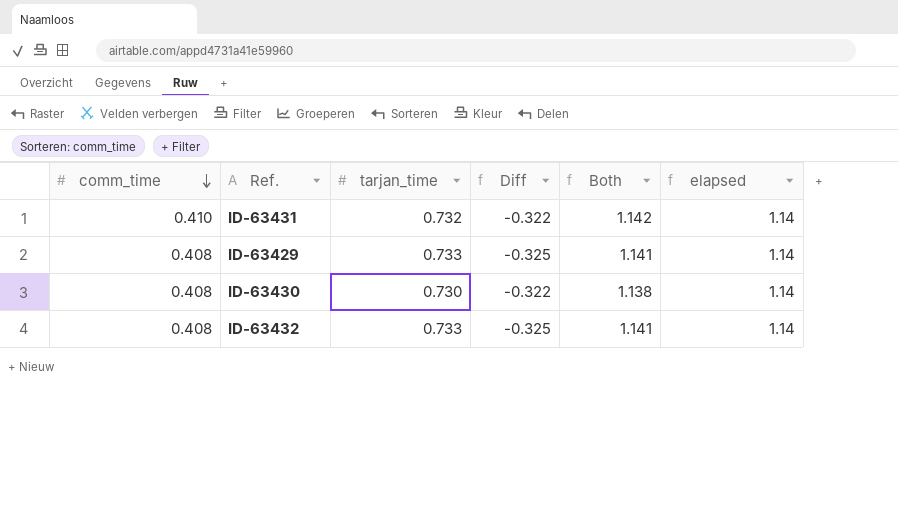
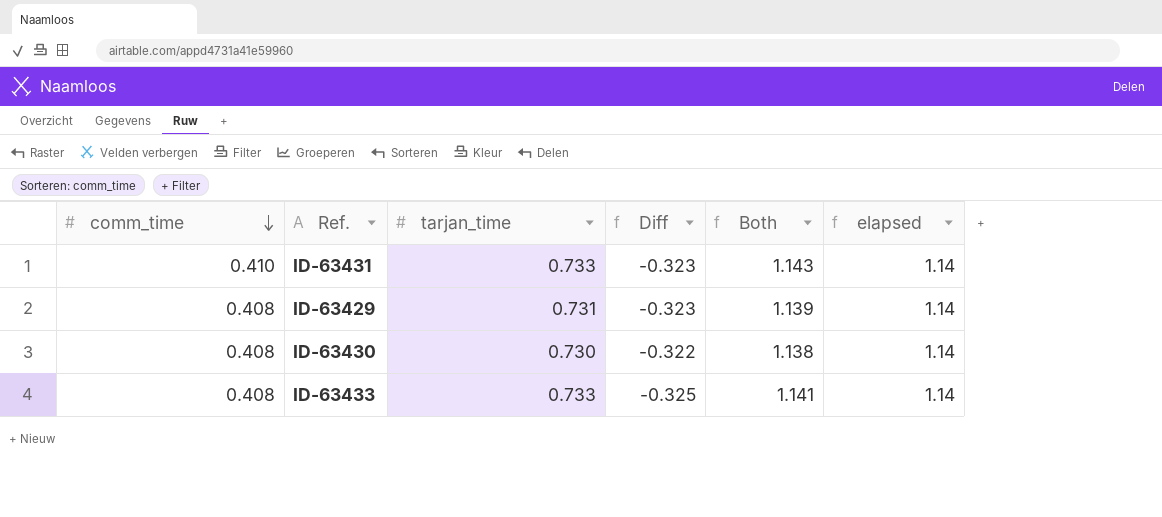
row ID-63432: 0.408 | 0.733 | -0.325 | 1.141 | 1.14 -> none
ID-63431 | tarjan_time: 0.732 -> 0.733
ID-63431 | Diff: -0.322 -> -0.323
ID-63431 | Both: 1.142 -> 1.143
ID-63429 | tarjan_time: 0.733 -> 0.731
ID-63429 | Diff: -0.325 -> -0.323
ID-63429 | Both: 1.141 -> 1.139
row ID-63433: none -> 0.408 | 0.733 | -0.325 | 1.141 | 1.14

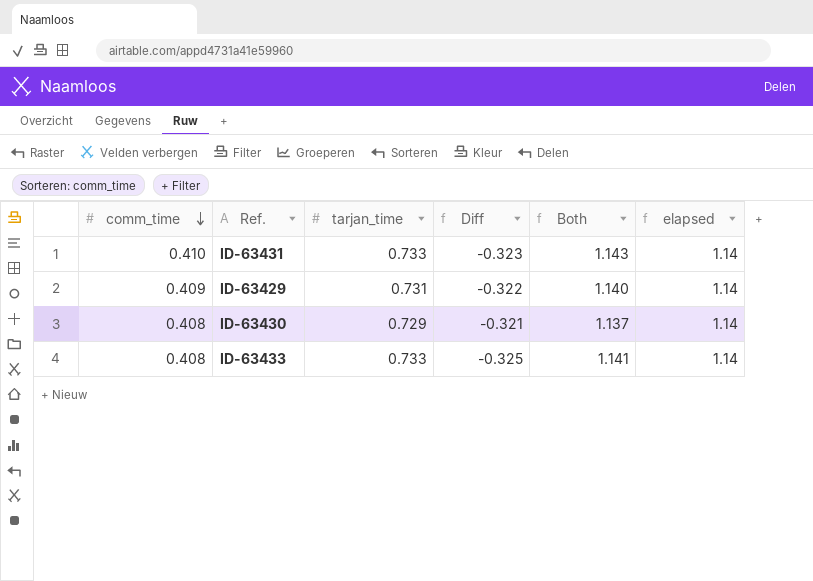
ID-63429 | comm_time: 0.408 -> 0.409
ID-63429 | Diff: -0.323 -> -0.322
ID-63429 | Both: 1.139 -> 1.140
ID-63430 | tarjan_time: 0.730 -> 0.729
ID-63430 | Diff: -0.322 -> -0.321
ID-63430 | Both: 1.138 -> 1.137

